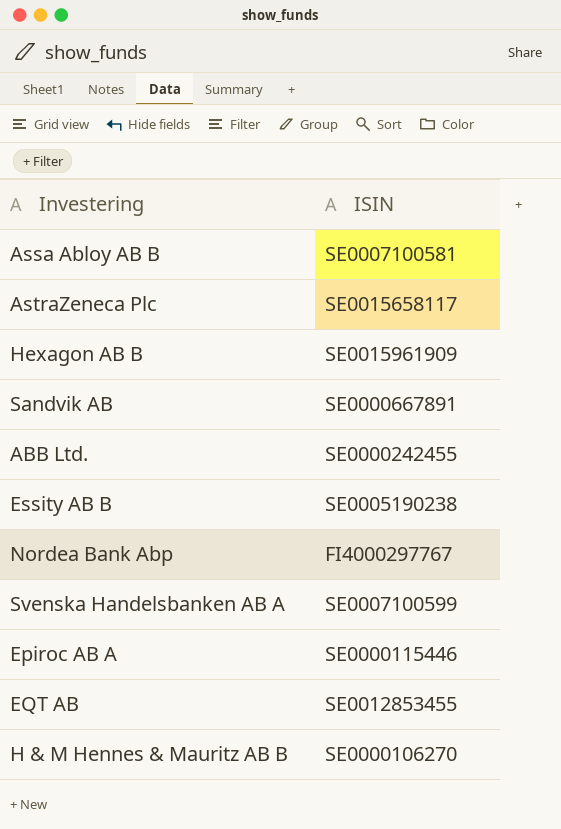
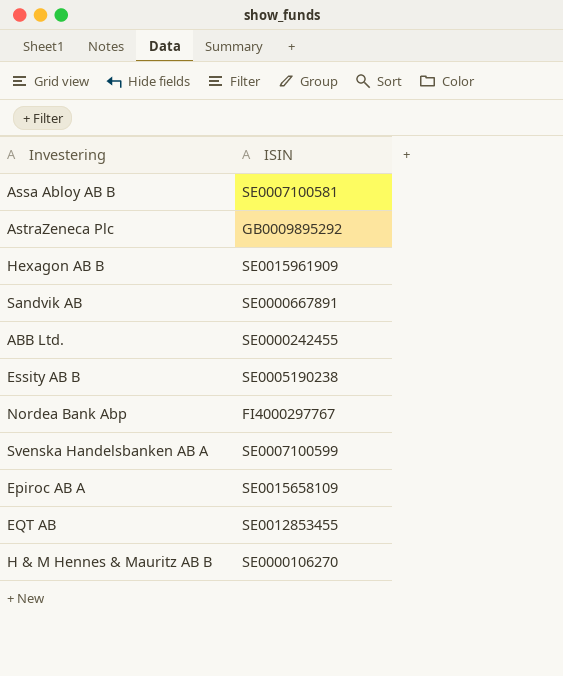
AstraZeneca Plc | ISIN: SE0015658117 -> GB0009895292
Epiroc AB A | ISIN: SE0000115446 -> SE0015658109

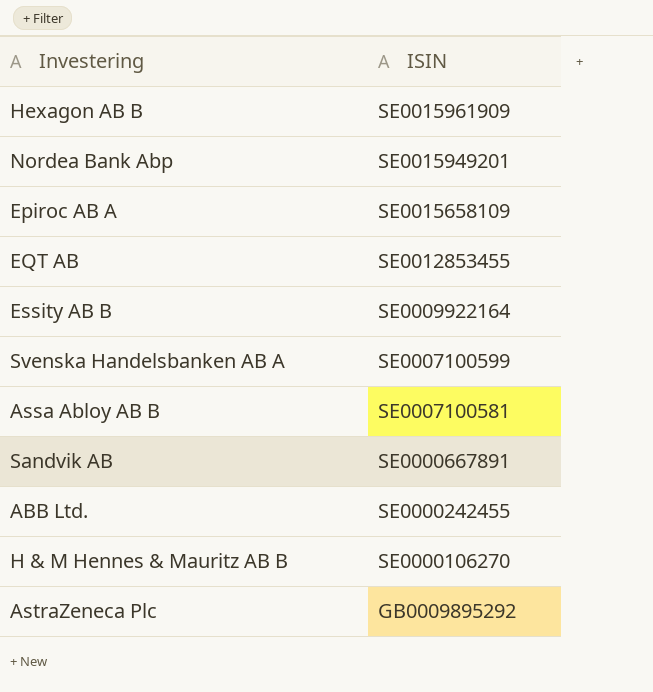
row order: none -> ISIN descending
Nordea Bank Abp | ISIN: FI4000297767 -> SE0015949201
Essity AB B | ISIN: SE0005190238 -> SE0009922164

